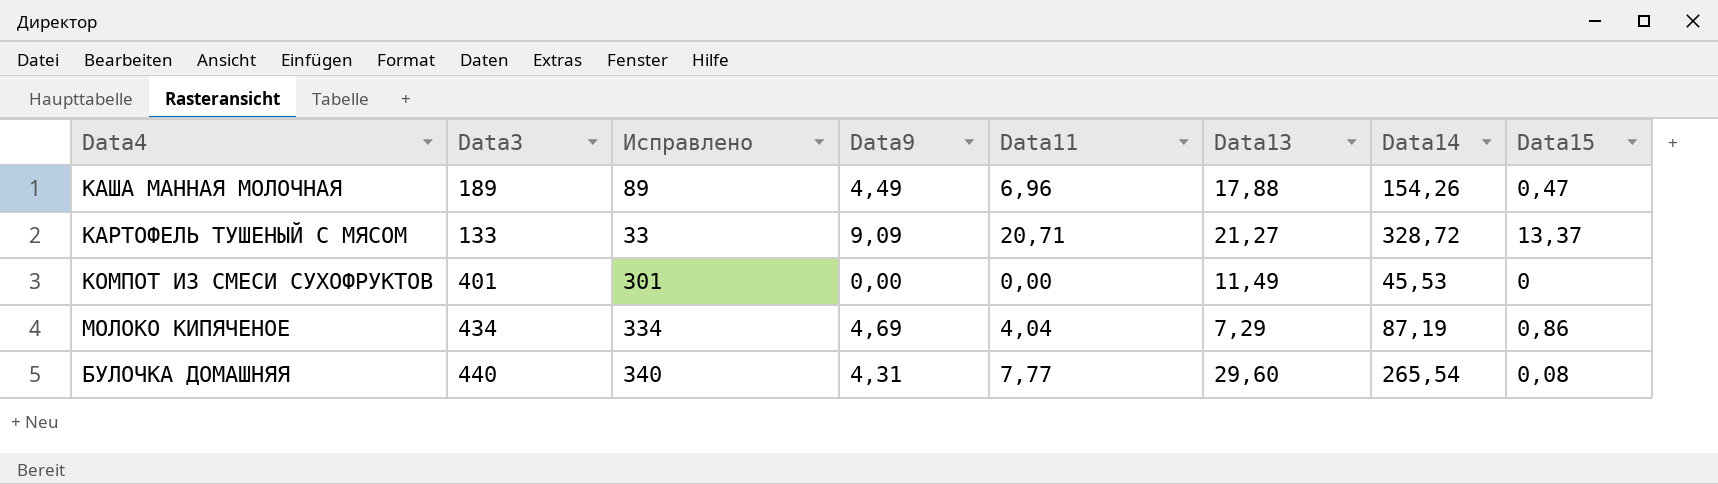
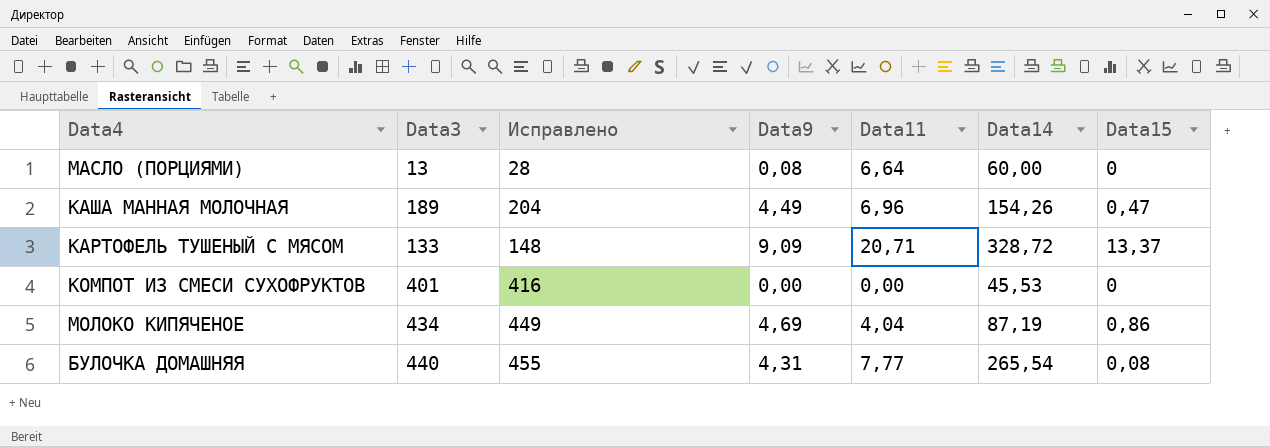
column Data13 | position: 6 -> none
column Исправлено | formula: [Data3] - 100 -> [Data3] + 15
row МАСЛО (ПОРЦИЯМИ): none -> 13 | 28 | 0,08 | 6,64 | 60,00 | 0

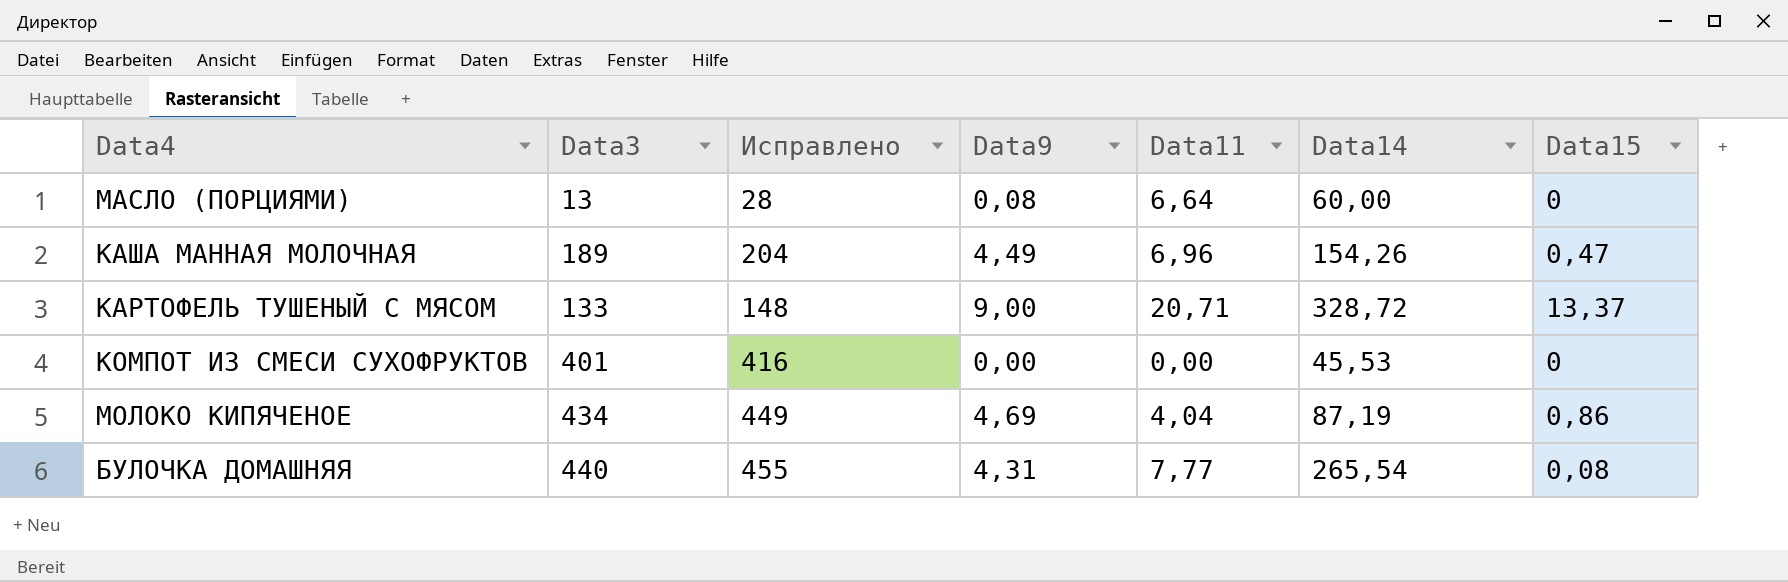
КАРТОФЕЛЬ ТУШЕНЫЙ С МЯСОМ | Data9: 9,09 -> 9,00

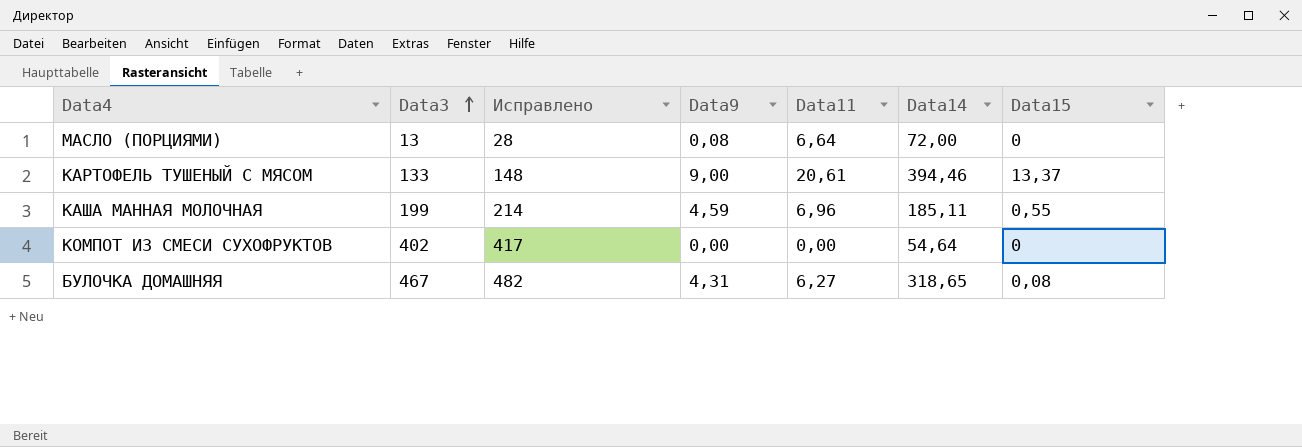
row order: none -> Data3 ascending
row МОЛОКО КИПЯЧЕНОЕ: 434 | 449 | 4,69 | 4,04 | 87,19 | 0,86 -> none
МАСЛО (ПОРЦИЯМИ) | Data14: 60,00 -> 72,00
КАРТОФЕЛЬ ТУШЕНЫЙ С МЯСОМ | Data11: 20,71 -> 20,61
КАРТОФЕЛЬ ТУШЕНЫЙ С МЯСОМ | Data14: 328,72 -> 394,46
КАША МАННАЯ МОЛОЧНАЯ | Data3: 189 -> 199
КАША МАННАЯ МОЛОЧНАЯ | Исправлено: 204 -> 214
КАША МАННАЯ МОЛОЧНАЯ | Data9: 4,49 -> 4,59
КАША МАННАЯ МОЛОЧНАЯ | Data14: 154,26 -> 185,11
КАША МАННАЯ МОЛОЧНАЯ | Data15: 0,47 -> 0,55
КОМПОТ ИЗ СМЕСИ СУХОФРУКТОВ | Data3: 401 -> 402
КОМПОТ ИЗ СМЕСИ СУХОФРУКТОВ | Исправлено: 416 -> 417
КОМПОТ ИЗ СМЕСИ СУХОФРУКТОВ | Data14: 45,53 -> 54,64
БУЛОЧКА ДОМАШНЯЯ | Data3: 440 -> 467
БУЛОЧКА ДОМАШНЯЯ | Исправлено: 455 -> 482
БУЛОЧКА ДОМАШНЯЯ | Data11: 7,77 -> 6,27
БУЛОЧКА ДОМАШНЯЯ | Data14: 265,54 -> 318,65

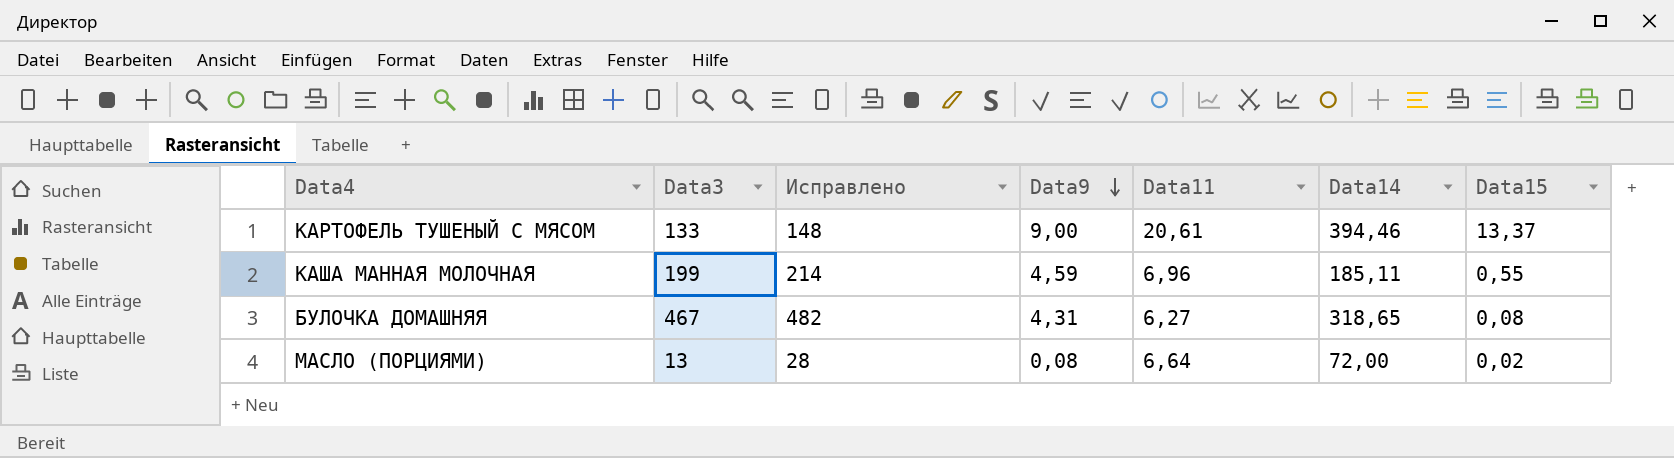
row order: Data3 ascending -> Data9 descending
row КОМПОТ ИЗ СМЕСИ СУХОФРУКТОВ: 402 | 417 | 0,00 | 0,00 | 54,64 | 0 -> none
МАСЛО (ПОРЦИЯМИ) | Data15: 0 -> 0,02

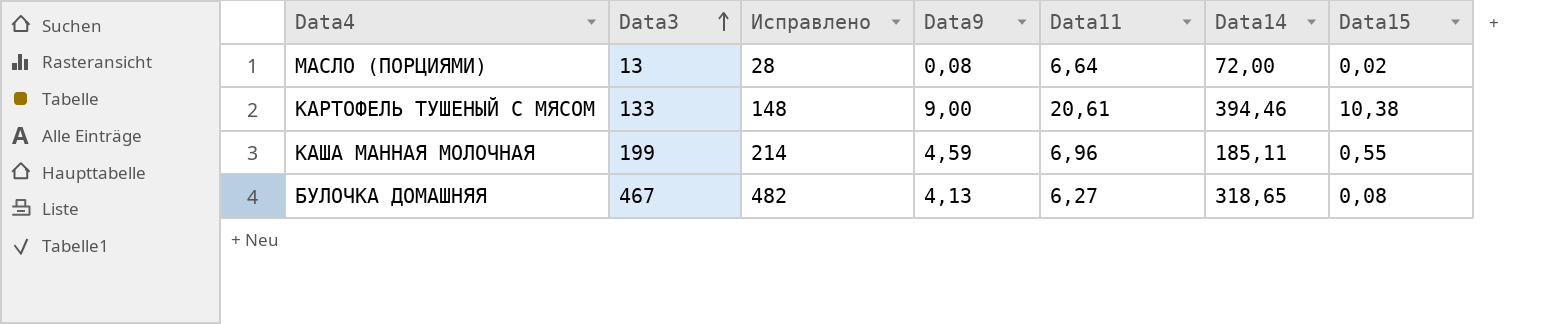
row order: Data9 descending -> Data3 ascending
КАРТОФЕЛЬ ТУШЕНЫЙ С МЯСОМ | Data15: 13,37 -> 10,38
БУЛОЧКА ДОМАШНЯЯ | Data9: 4,31 -> 4,13

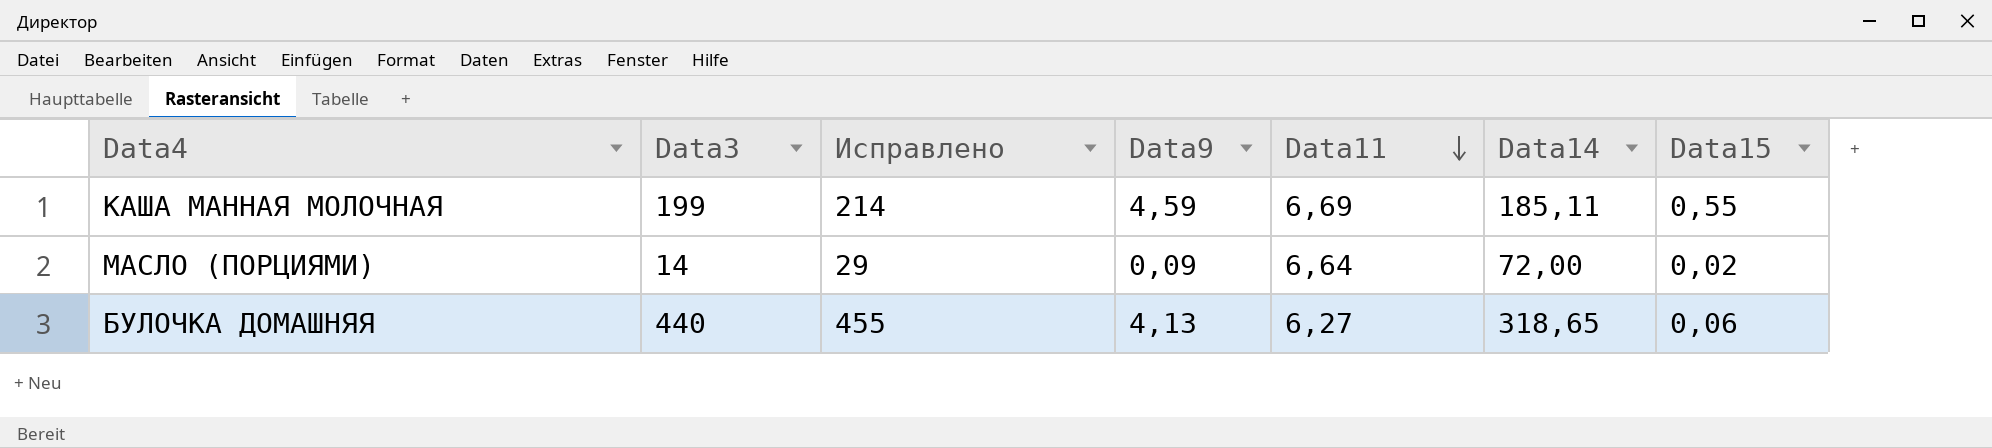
row order: Data3 ascending -> Data11 descending
row КАРТОФЕЛЬ ТУШЕНЫЙ С МЯСОМ: 133 | 148 | 9,00 | 20,61 | 394,46 | 10,38 -> none
КАША МАННАЯ МОЛОЧНАЯ | Data11: 6,96 -> 6,69
МАСЛО (ПОРЦИЯМИ) | Data3: 13 -> 14
МАСЛО (ПОРЦИЯМИ) | Исправлено: 28 -> 29
МАСЛО (ПОРЦИЯМИ) | Data9: 0,08 -> 0,09
БУЛОЧКА ДОМАШНЯЯ | Data3: 467 -> 440
БУЛОЧКА ДОМАШНЯЯ | Исправлено: 482 -> 455
БУЛОЧКА ДОМАШНЯЯ | Data15: 0,08 -> 0,06

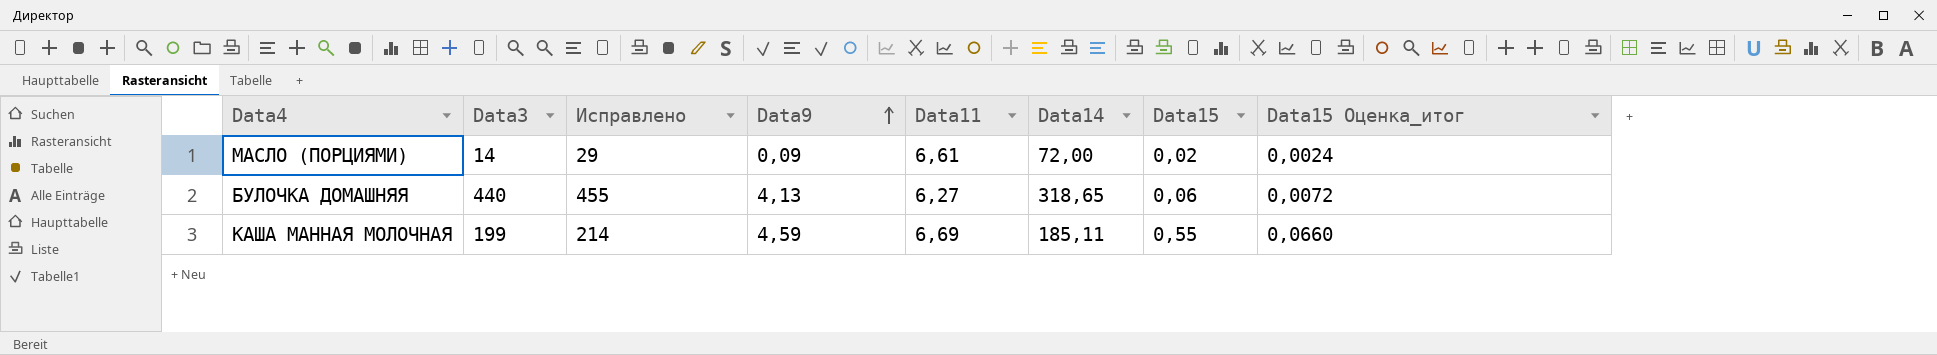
row order: Data11 descending -> Data9 ascending
column Data15 Оценка_итог | formula: none -> [Data15] * 0,12
МАСЛО (ПОРЦИЯМИ) | Data11: 6,64 -> 6,61

